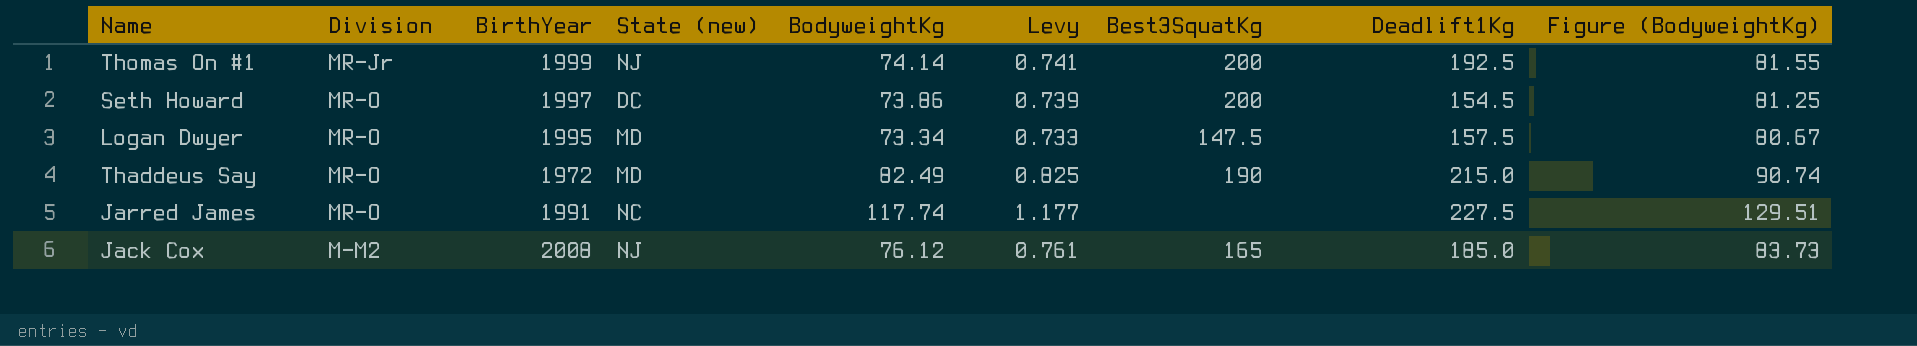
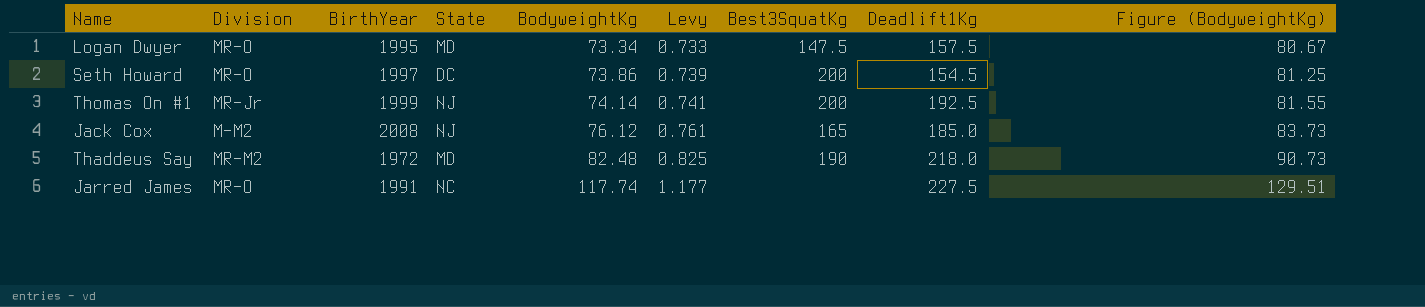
row order: none -> BodyweightKg ascending
column name: State (new) -> State
Thaddeus Say | Division: MR-O -> MR-M2
Thaddeus Say | BodyweightKg: 82.49 -> 82.48
Thaddeus Say | Deadlift1Kg: 215.0 -> 218.0
Thaddeus Say | Figure (BodyweightKg): 90.74 -> 90.73

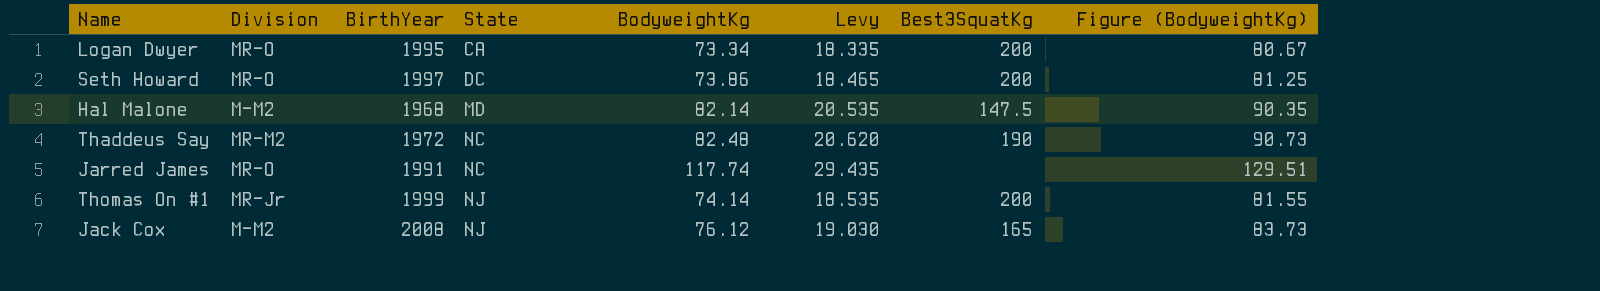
row order: BodyweightKg ascending -> State ascending
column Deadlift1Kg | position: 8 -> none
column Levy | formula: [BodyweightKg] * 0.01 -> [BodyweightKg] * 0.25
Logan Dwyer | State: MD -> CA
Logan Dwyer | Best3SquatKg: 147.5 -> 200
row Hal Malone: none -> M-M2 | 1968 | MD | 82.14 | 20.535 | 147.5 | 90.35
Thaddeus Say | State: MD -> NC

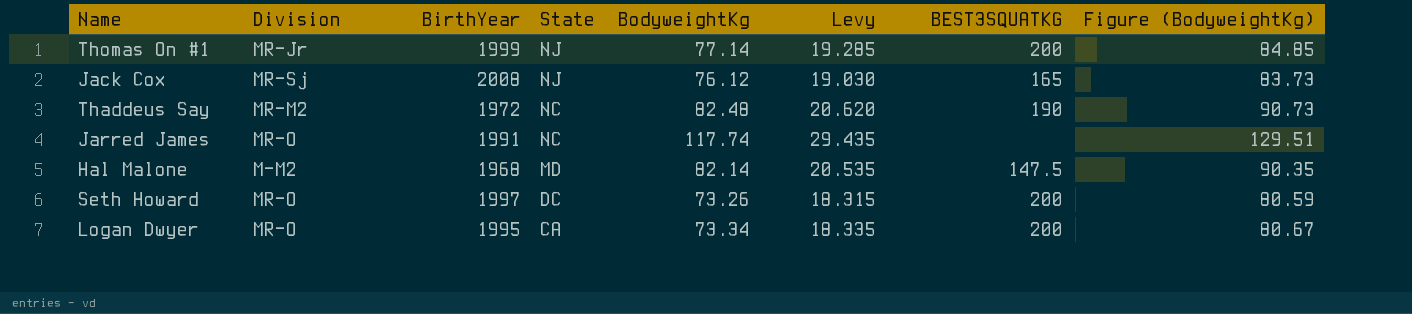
row order: State ascending -> State descending
column name: Best3SquatKg -> BEST3SQUATKG
Thomas On #1 | BodyweightKg: 74.14 -> 77.14
Thomas On #1 | Levy: 18.535 -> 19.285
Thomas On #1 | Figure (BodyweightKg): 81.55 -> 84.85
Jack Cox | Division: M-M2 -> MR-Sj
Seth Howard | BodyweightKg: 73.86 -> 73.26
Seth Howard | Levy: 18.465 -> 18.315
Seth Howard | Figure (BodyweightKg): 81.25 -> 80.59

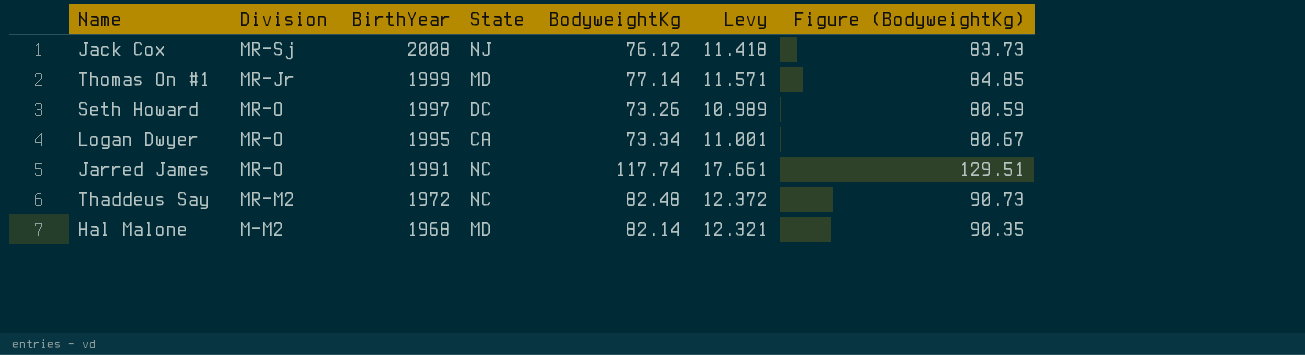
row order: State descending -> BirthYear descending
column BEST3SQUATKG | position: 7 -> none
column Levy | formula: [BodyweightKg] * 0.25 -> [BodyweightKg] * 0.15
Thomas On #1 | State: NJ -> MD

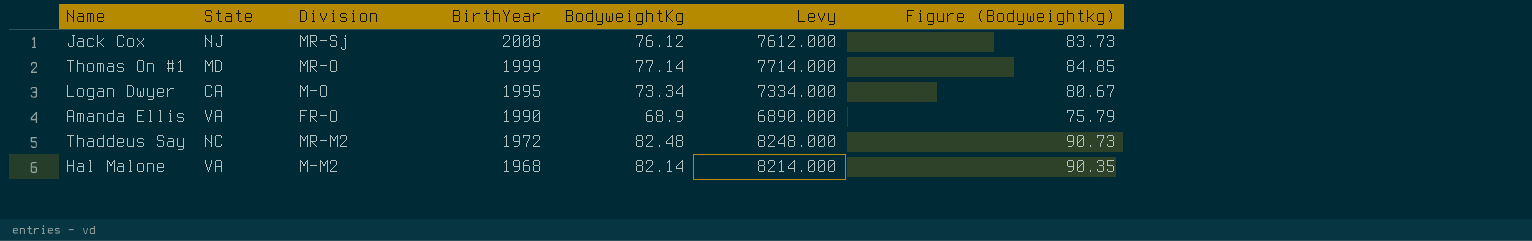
column State | position: 4 -> 2
column Levy | formula: [BodyweightKg] * 0.15 -> [BodyweightKg] * 100
column name: Figure (BodyweightKg) -> Figure (Bodyweightkg)
row Seth Howard: MR-O | 1997 | DC | 73.26 | 10.989 | 80.59 -> none
row Jarred James: MR-O | 1991 | NC | 117.74 | 17.661 | 129.51 -> none
Thomas On #1 | Division: MR-Jr -> MR-O
Logan Dwyer | Division: MR-O -> M-O
row Amanda Ellis: none -> VA | FR-O | 1990 | 68.9 | 6890.000 | 75.79
Hal Malone | State: MD -> VA

